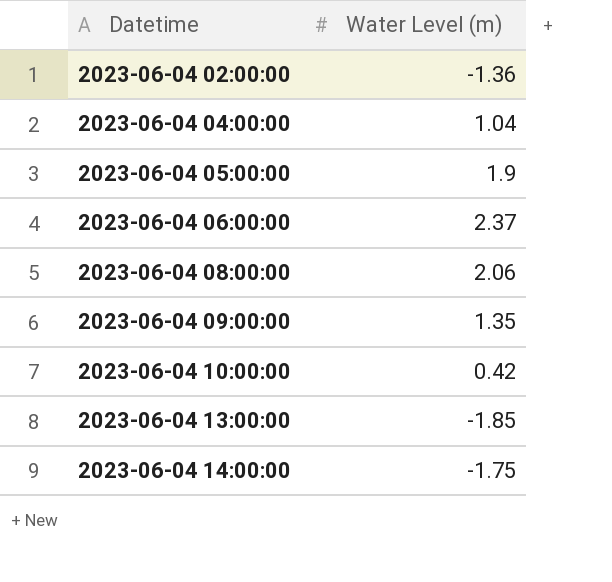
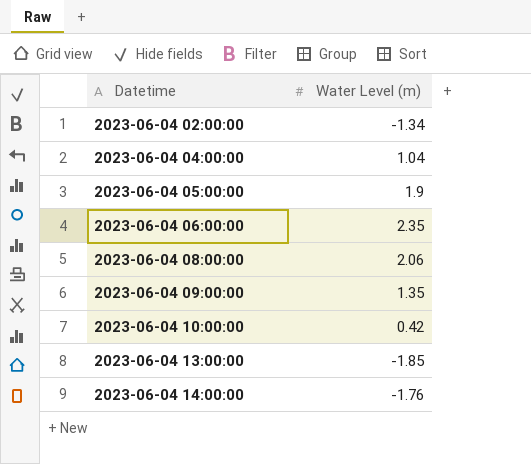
2023-06-04 02:00:00 | Water Level (m): -1.36 -> -1.34
2023-06-04 06:00:00 | Water Level (m): 2.37 -> 2.35
2023-06-04 14:00:00 | Water Level (m): -1.75 -> -1.76

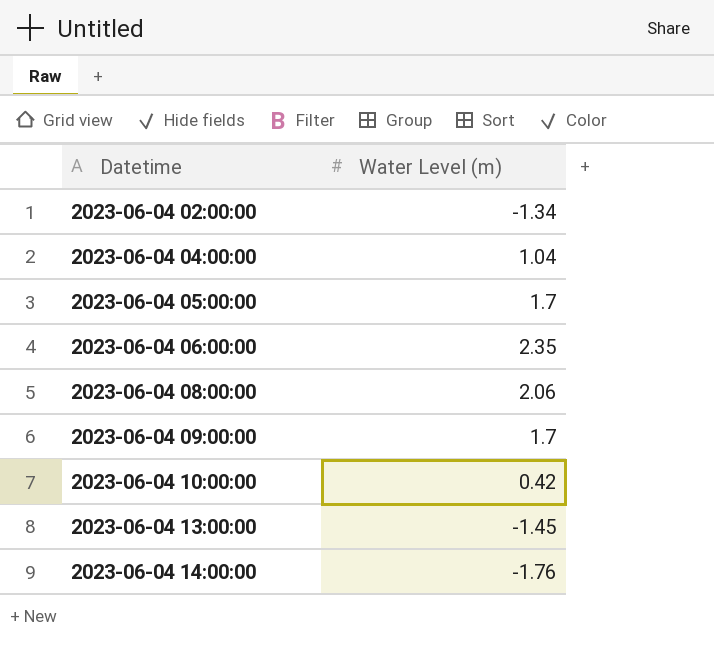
2023-06-04 05:00:00 | Water Level (m): 1.9 -> 1.7
2023-06-04 09:00:00 | Water Level (m): 1.35 -> 1.7
2023-06-04 13:00:00 | Water Level (m): -1.85 -> -1.45

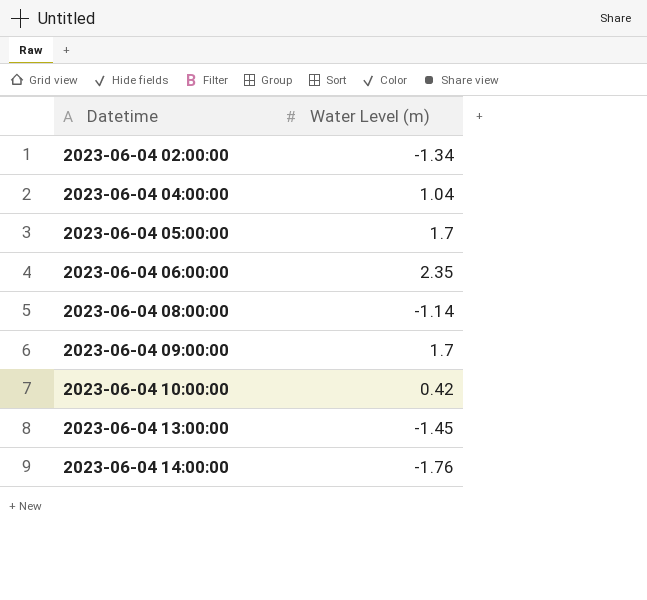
2023-06-04 08:00:00 | Water Level (m): 2.06 -> -1.14

